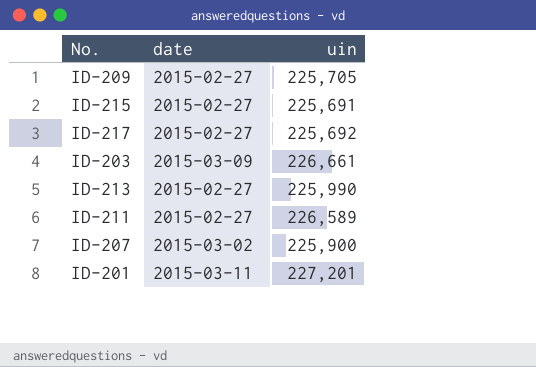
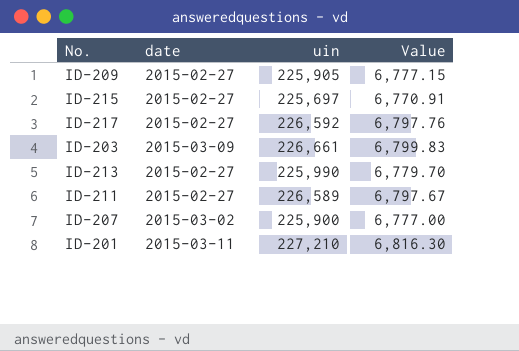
column Value | formula: none -> [uin] * 0.03
ID-209 | uin: 225,705 -> 225,905
ID-215 | uin: 225,691 -> 225,697
ID-217 | uin: 225,692 -> 226,592
ID-201 | uin: 227,201 -> 227,210

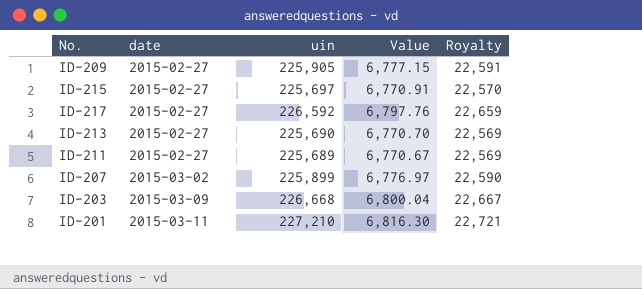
row order: none -> date ascending
column Royalty | formula: none -> [uin] * 0.1
ID-213 | uin: 225,990 -> 225,690
ID-213 | Value: 6,779.70 -> 6,770.70
ID-211 | uin: 226,589 -> 225,689
ID-211 | Value: 6,797.67 -> 6,770.67
ID-207 | uin: 225,900 -> 225,899
ID-207 | Value: 6,777.00 -> 6,776.97
ID-203 | uin: 226,661 -> 226,668
ID-203 | Value: 6,799.83 -> 6,800.04

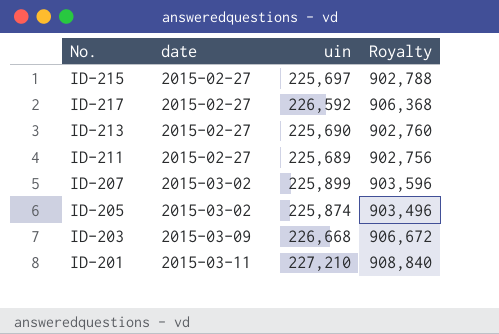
column Value | formula: [uin] * 0.03 -> none
column Royalty | formula: [uin] * 0.1 -> [uin] * 4
row ID-209: 2015-02-27 | 225,905 | 6,777.15 | 22,591 -> none
row ID-205: none -> 2015-03-02 | 225,874 | 903,496

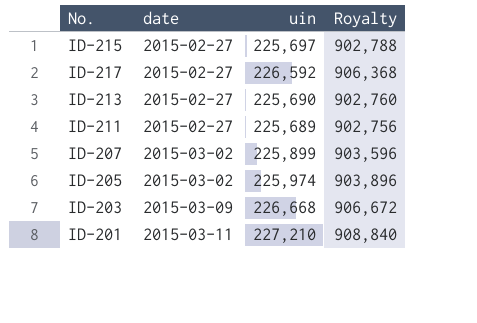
ID-205 | uin: 225,874 -> 225,974
ID-205 | Royalty: 903,496 -> 903,896

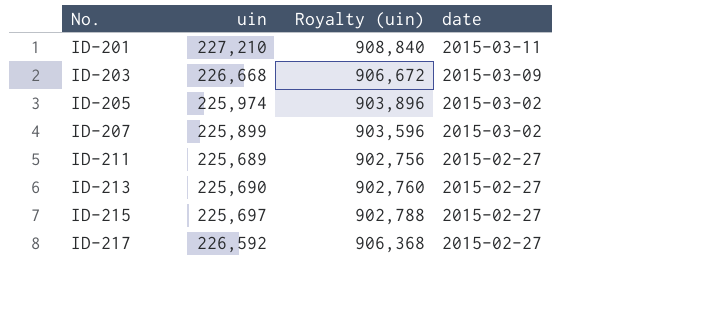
row order: date ascending -> No. ascending
column name: Royalty -> Royalty (uin)
column date | position: 2 -> 4

